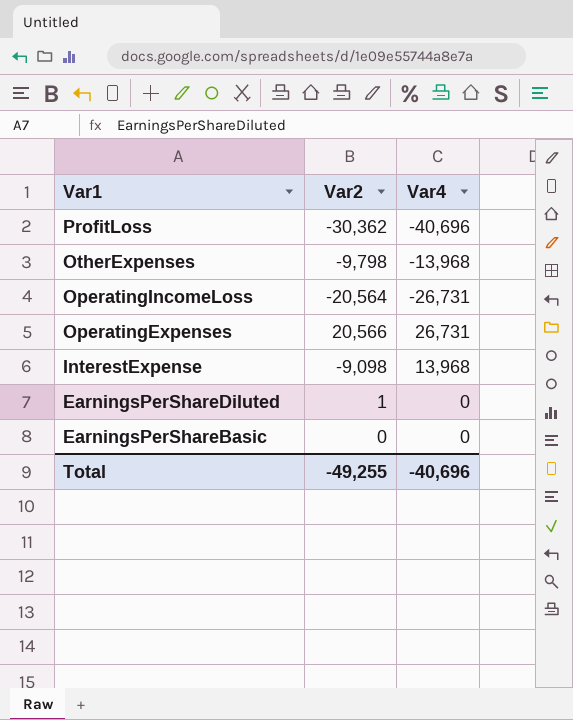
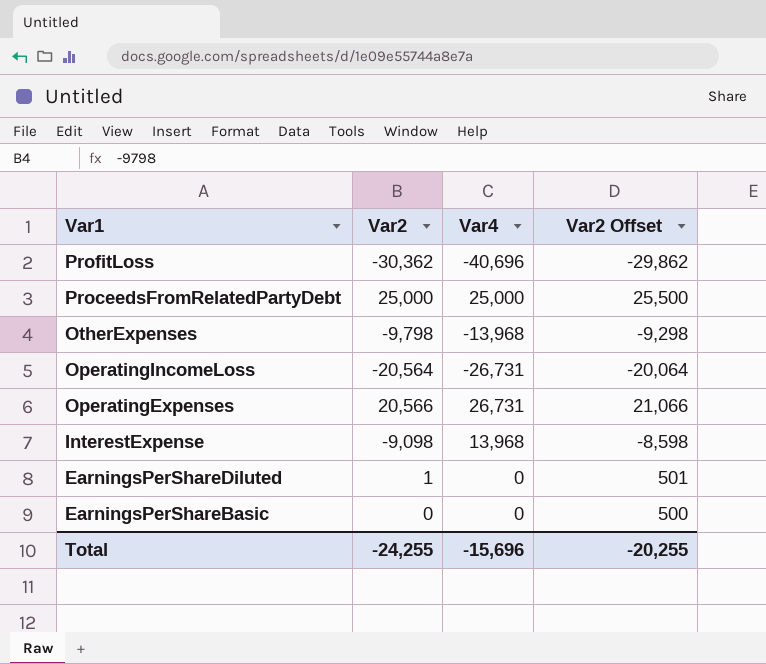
column Var2 Offset | formula: none -> [Var2] + 500
row ProceedsFromRelatedPartyDebt: none -> 25,000 | 25,000 | 25,500
Total | Var2: -49,255 -> -24,255
Total | Var4: -40,696 -> -15,696

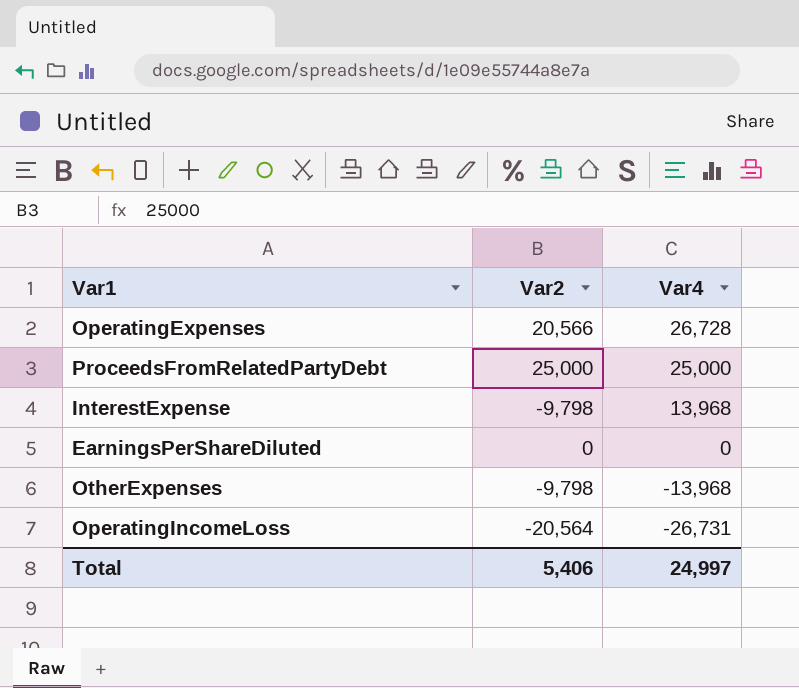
row order: Var1 descending -> Var4 descending
column Var2 Offset | formula: [Var2] + 500 -> none
row ProfitLoss: -30,362 | -40,696 | -29,862 -> none
row EarningsPerShareBasic: 0 | 0 | 500 -> none
OperatingExpenses | Var4: 26,731 -> 26,728
InterestExpense | Var2: -9,098 -> -9,798
EarningsPerShareDiluted | Var2: 1 -> 0
Total | Var2: -24,255 -> 5,406
Total | Var4: -15,696 -> 24,997

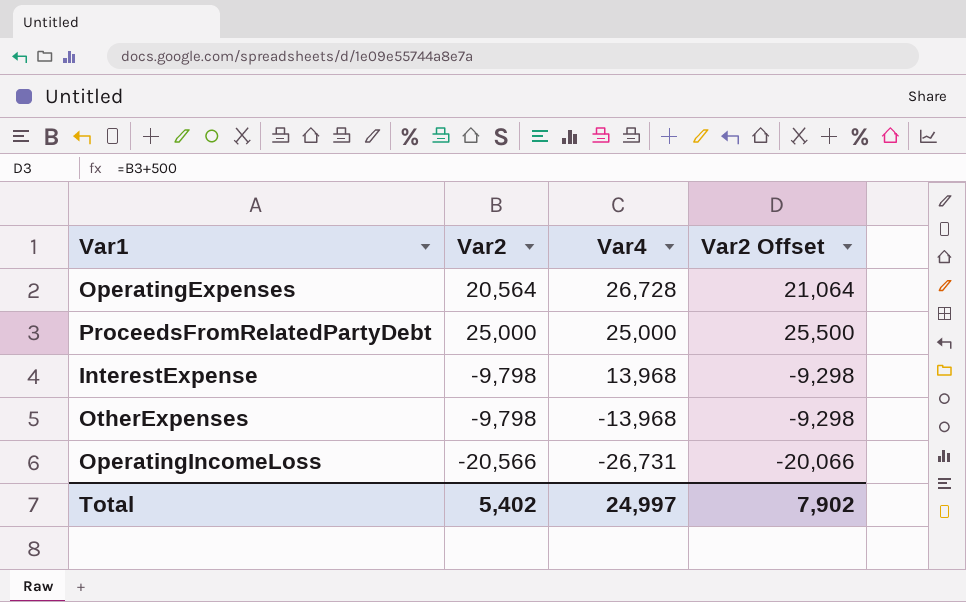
column Var2 Offset | formula: none -> [Var2] + 500
row EarningsPerShareDiluted: 0 | 0 -> none
OperatingExpenses | Var2: 20,566 -> 20,564
OperatingIncomeLoss | Var2: -20,564 -> -20,566
Total | Var2: 5,406 -> 5,402

